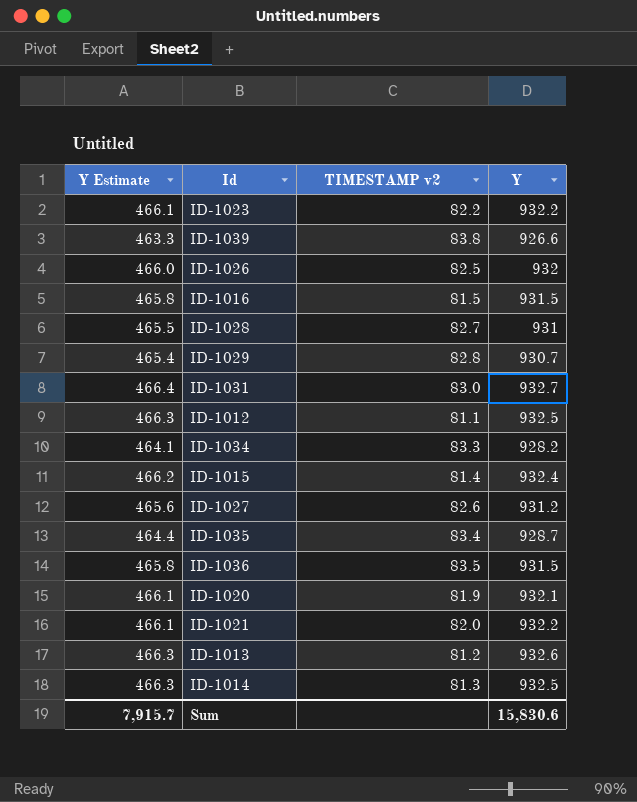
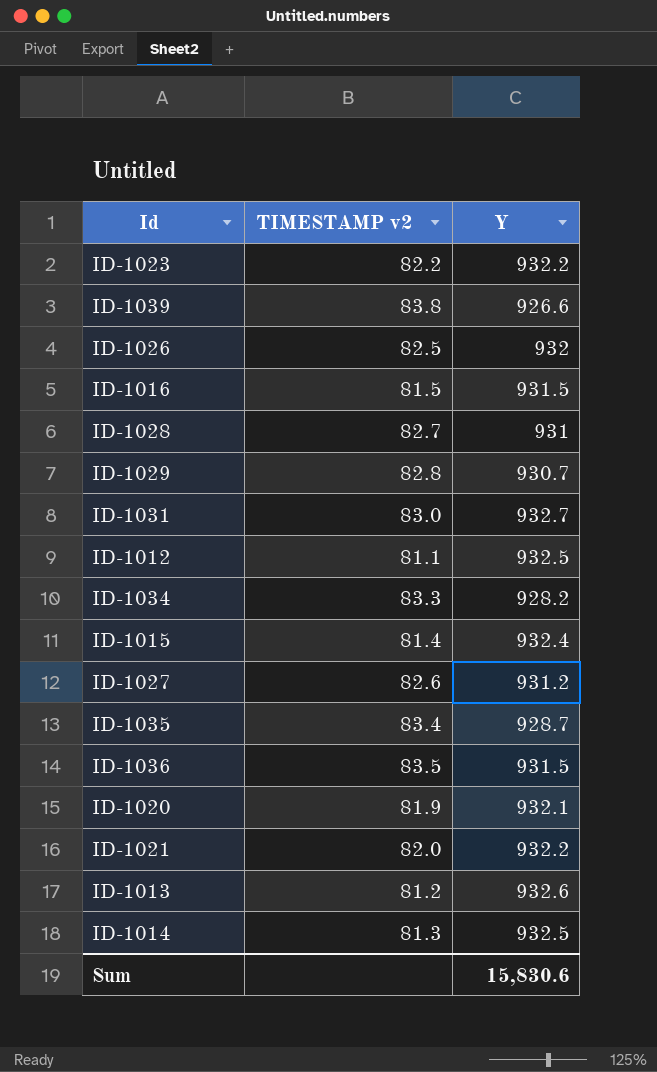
column Y Estimate | formula: [Y] * 0.5 -> none

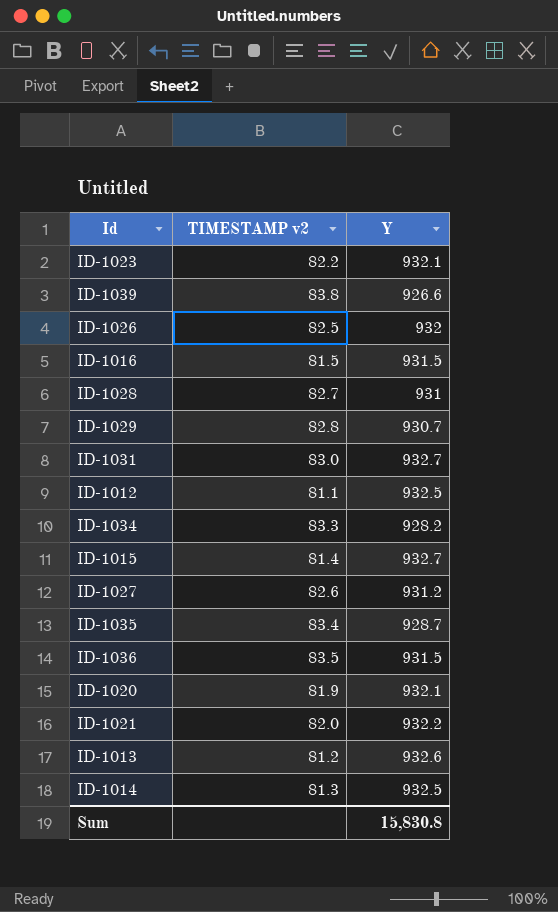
ID-1023 | Y: 932.2 -> 932.1
ID-1015 | Y: 932.4 -> 932.7
Sum | Y: 15,830.6 -> 15,830.8

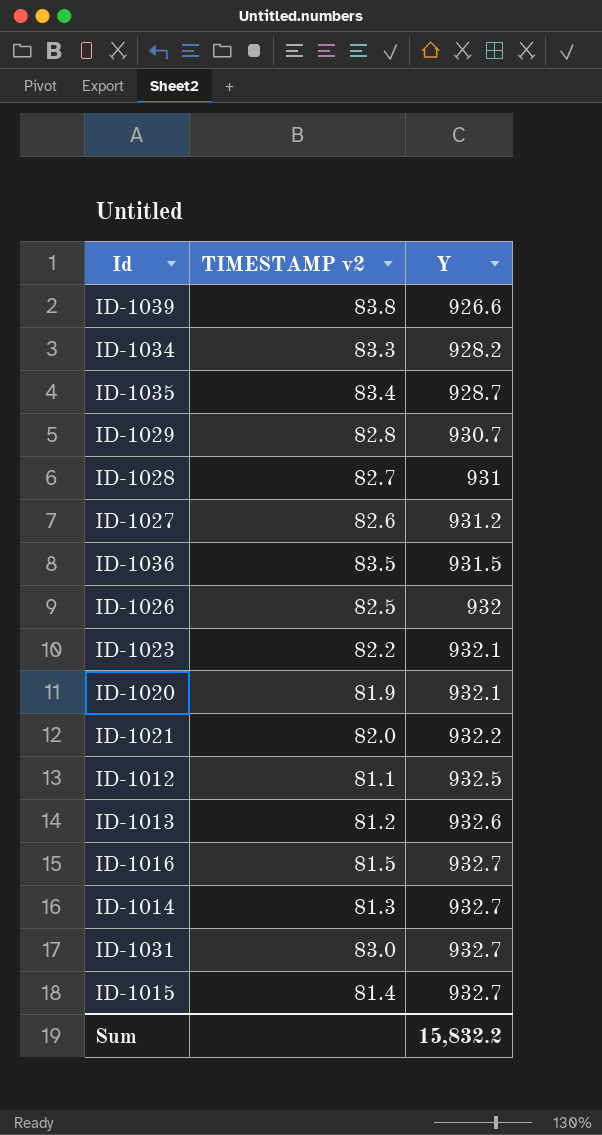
row order: none -> Y ascending
ID-1016 | Y: 931.5 -> 932.7
ID-1014 | Y: 932.5 -> 932.7
Sum | Y: 15,830.8 -> 15,832.2

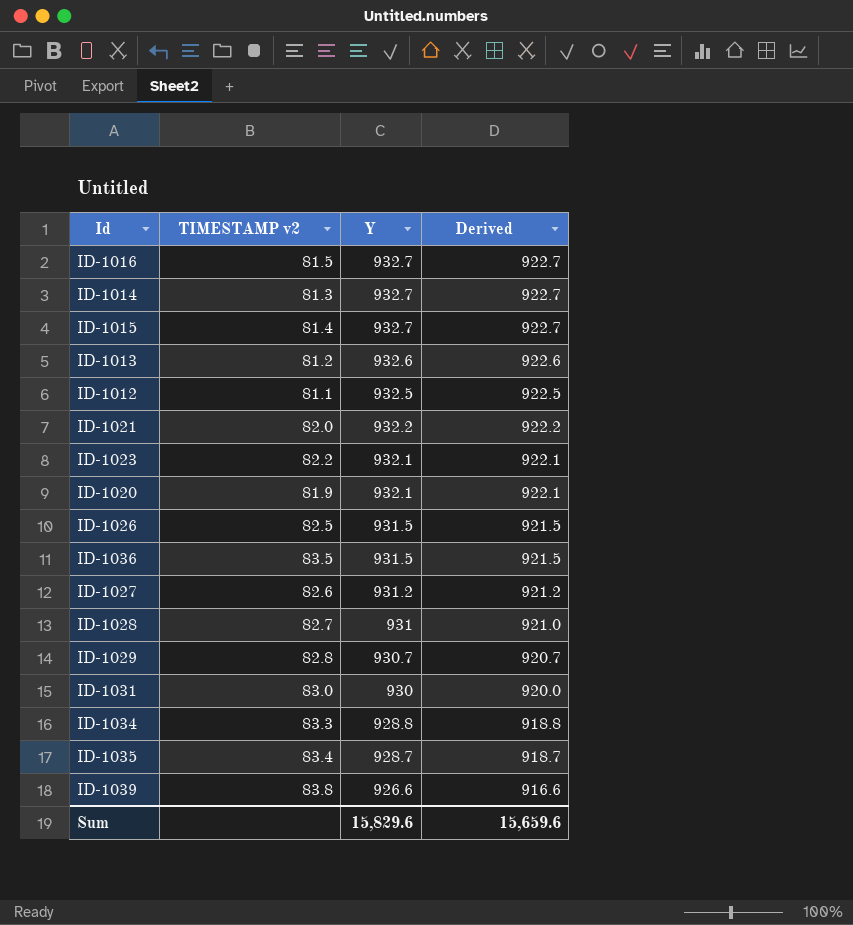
row order: Y ascending -> Y descending
column Derived | formula: none -> [Y] - 10
ID-1026 | Y: 932 -> 931.5
ID-1031 | Y: 932.7 -> 930
ID-1034 | Y: 928.2 -> 928.8
Sum | Y: 15,832.2 -> 15,829.6

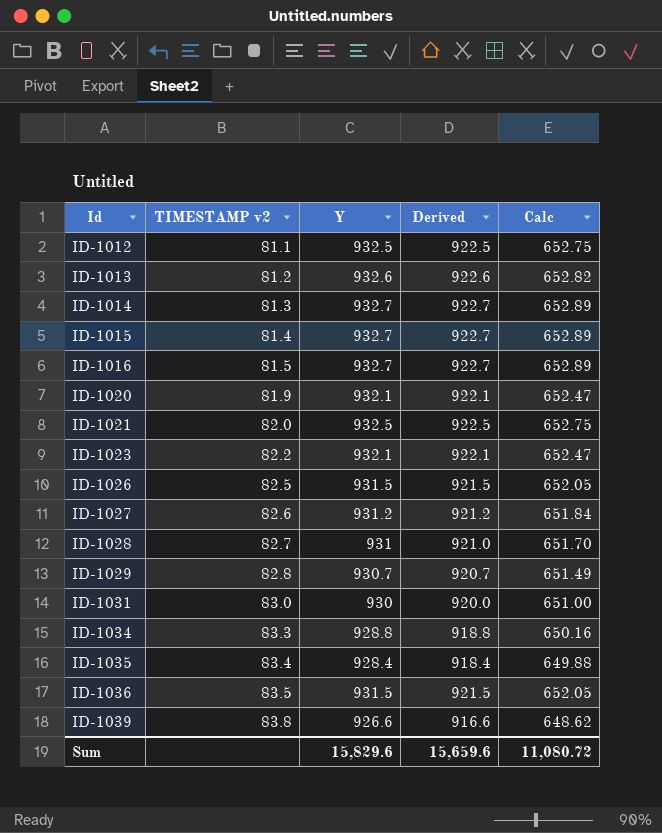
row order: Y descending -> Id ascending
column Calc | formula: none -> [Y] * 0.7
ID-1021 | Y: 932.2 -> 932.5
ID-1021 | Derived: 922.2 -> 922.5
ID-1035 | Y: 928.7 -> 928.4
ID-1035 | Derived: 918.7 -> 918.4

